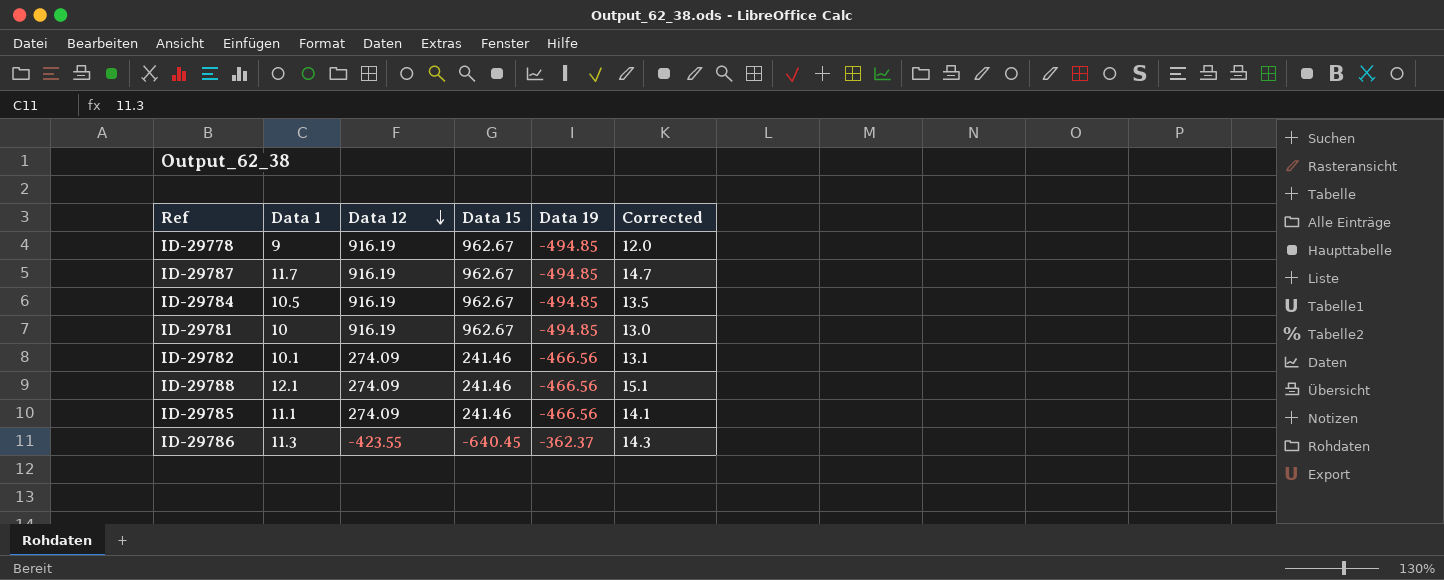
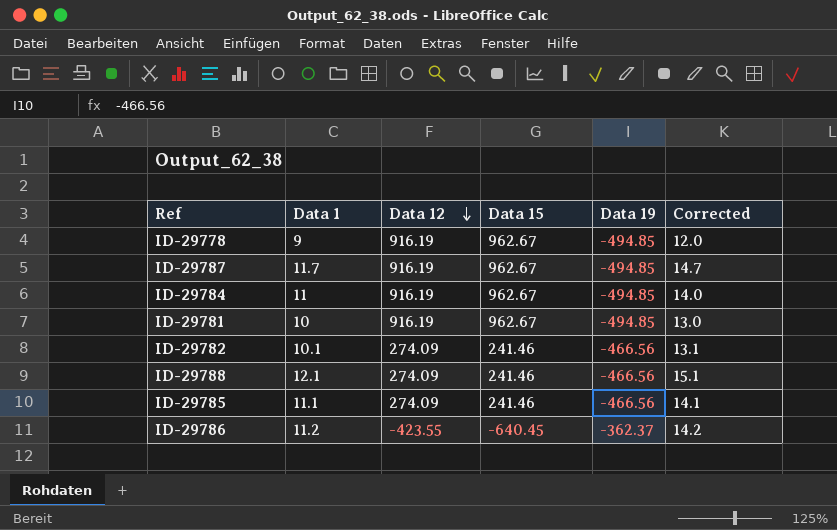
ID-29784 | Data 1: 10.5 -> 11
ID-29784 | Corrected: 13.5 -> 14.0
ID-29786 | Data 1: 11.3 -> 11.2
ID-29786 | Corrected: 14.3 -> 14.2

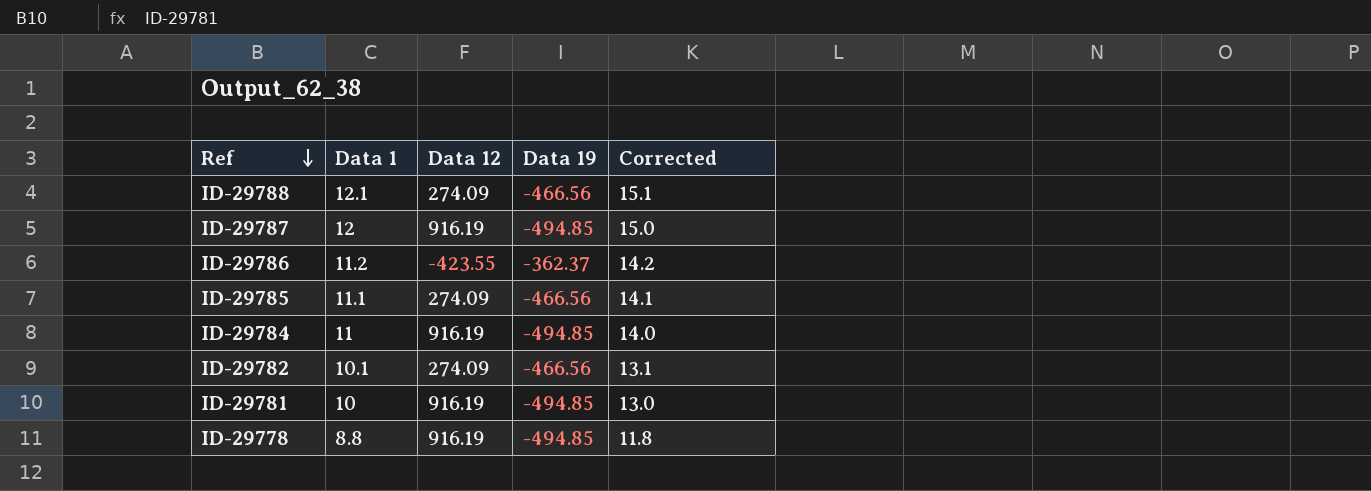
row order: Data 12 descending -> Ref descending
column Data 15 | position: 4 -> none
ID-29787 | Data 1: 11.7 -> 12
ID-29787 | Corrected: 14.7 -> 15.0
ID-29778 | Data 1: 9 -> 8.8
ID-29778 | Corrected: 12.0 -> 11.8

